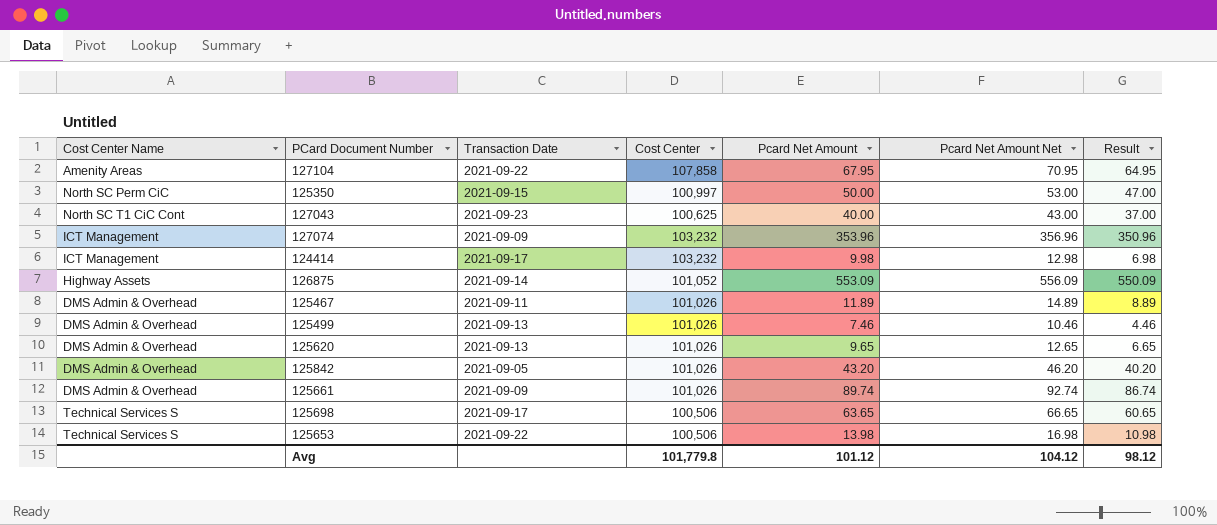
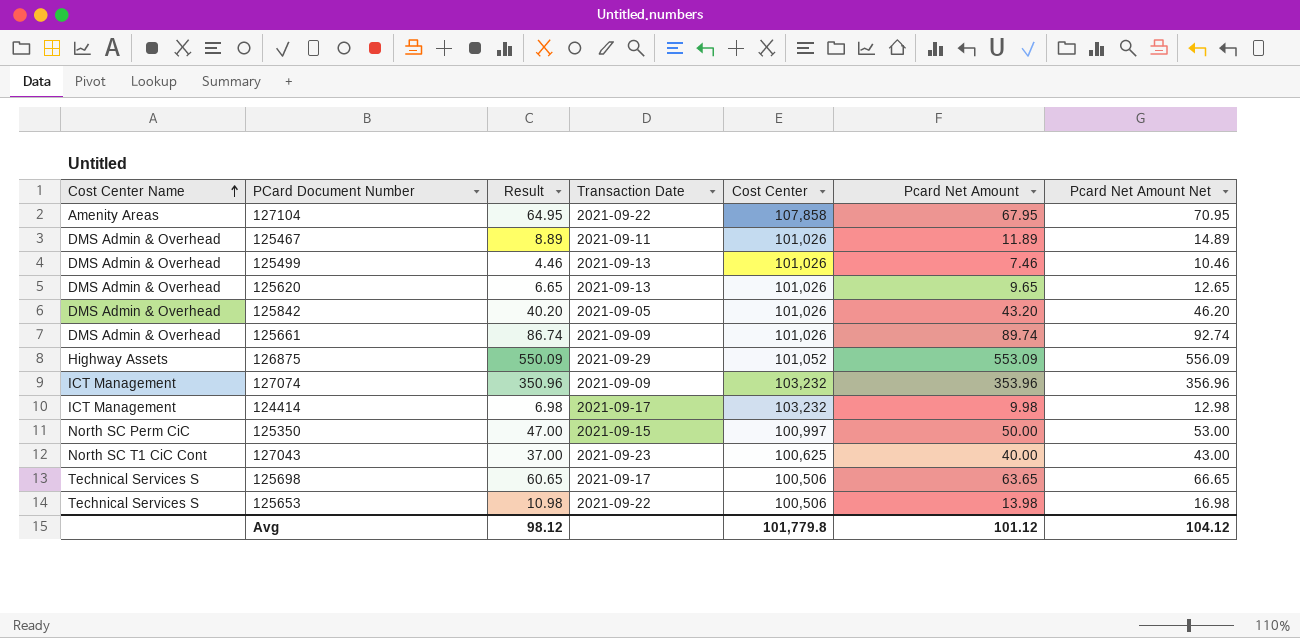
row order: none -> Cost Center Name ascending
column Result | position: 7 -> 3
126875 | Transaction Date: 2021-09-14 -> 2021-09-29

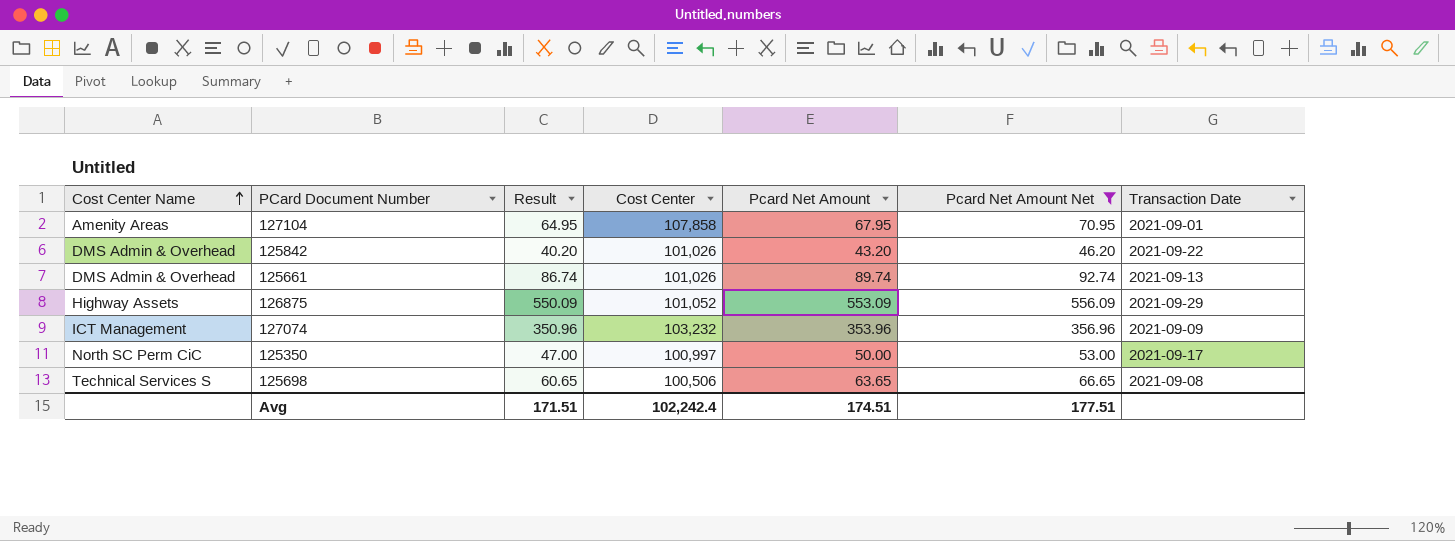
filter: none -> Pcard Net Amount Net >= 46.20
column Transaction Date | position: 4 -> 7
127104 | Transaction Date: 2021-09-22 -> 2021-09-01
125842 | Transaction Date: 2021-09-05 -> 2021-09-22
125661 | Transaction Date: 2021-09-09 -> 2021-09-13
125350 | Transaction Date: 2021-09-15 -> 2021-09-17
125698 | Transaction Date: 2021-09-17 -> 2021-09-08
Avg | Result: 98.12 -> 171.51
Avg | Cost Center: 101,779.8 -> 102,242.4
Avg | Pcard Net Amount: 101.12 -> 174.51
Avg | Pcard Net Amount Net: 104.12 -> 177.51

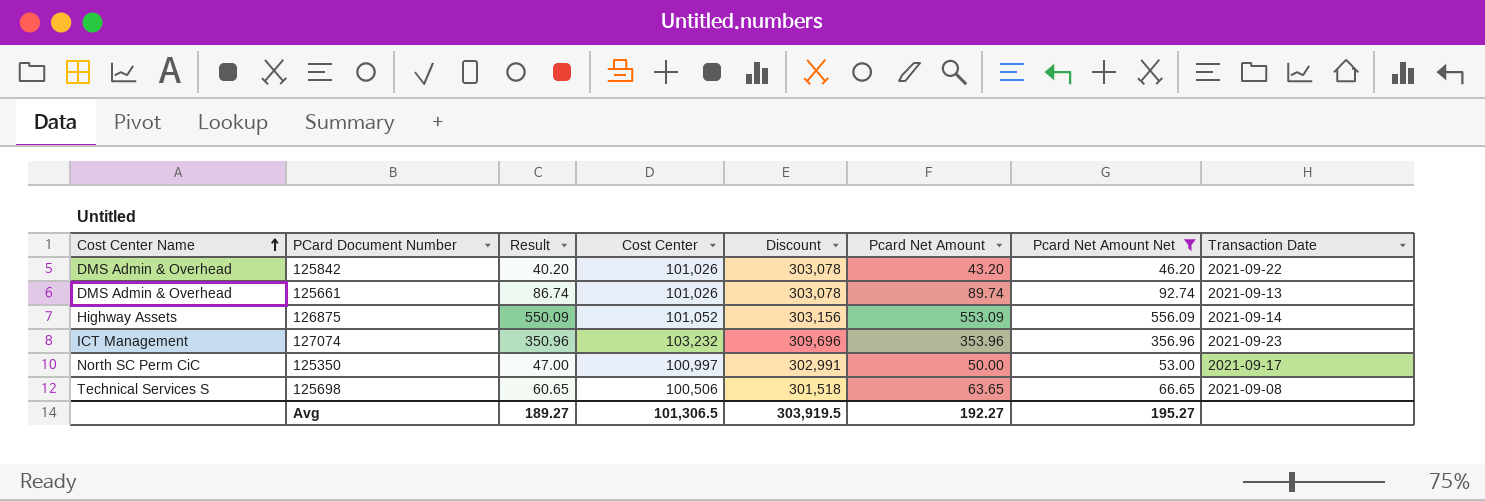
column Discount | formula: none -> [Cost Center] * 3
row 127104: Amenity Areas | 64.95 | 107,858 | 67.95 | 70.95 | 2021-09-01 -> none
126875 | Transaction Date: 2021-09-29 -> 2021-09-14
127074 | Transaction Date: 2021-09-09 -> 2021-09-23
Avg | Result: 171.51 -> 189.27
Avg | Cost Center: 102,242.4 -> 101,306.5
Avg | Pcard Net Amount: 174.51 -> 192.27
Avg | Pcard Net Amount Net: 177.51 -> 195.27

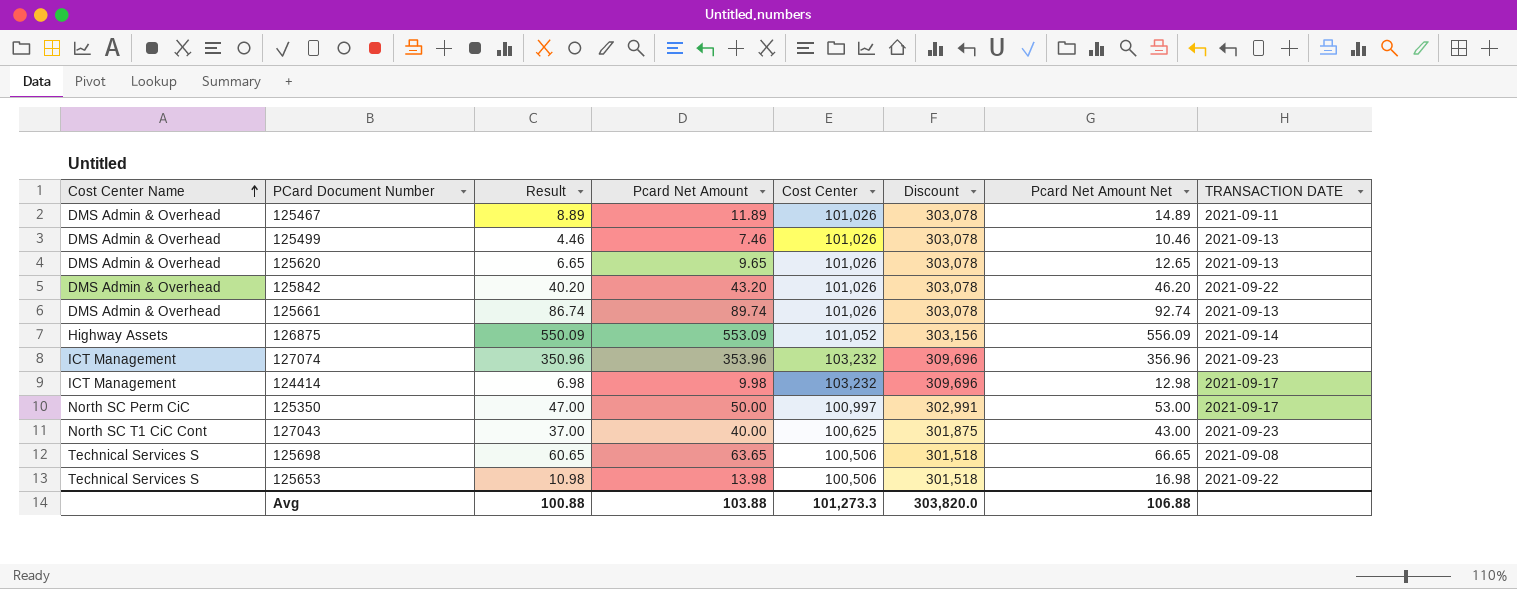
filter: Pcard Net Amount Net >= 46.20 -> none
column Pcard Net Amount | position: 6 -> 4
column name: Transaction Date -> TRANSACTION DATE
Avg | Result: 189.27 -> 100.88
Avg | Pcard Net Amount: 192.27 -> 103.88
Avg | Cost Center: 101,306.5 -> 101,273.3
Avg | Discount: 303,919.5 -> 303,820.0
Avg | Pcard Net Amount Net: 195.27 -> 106.88

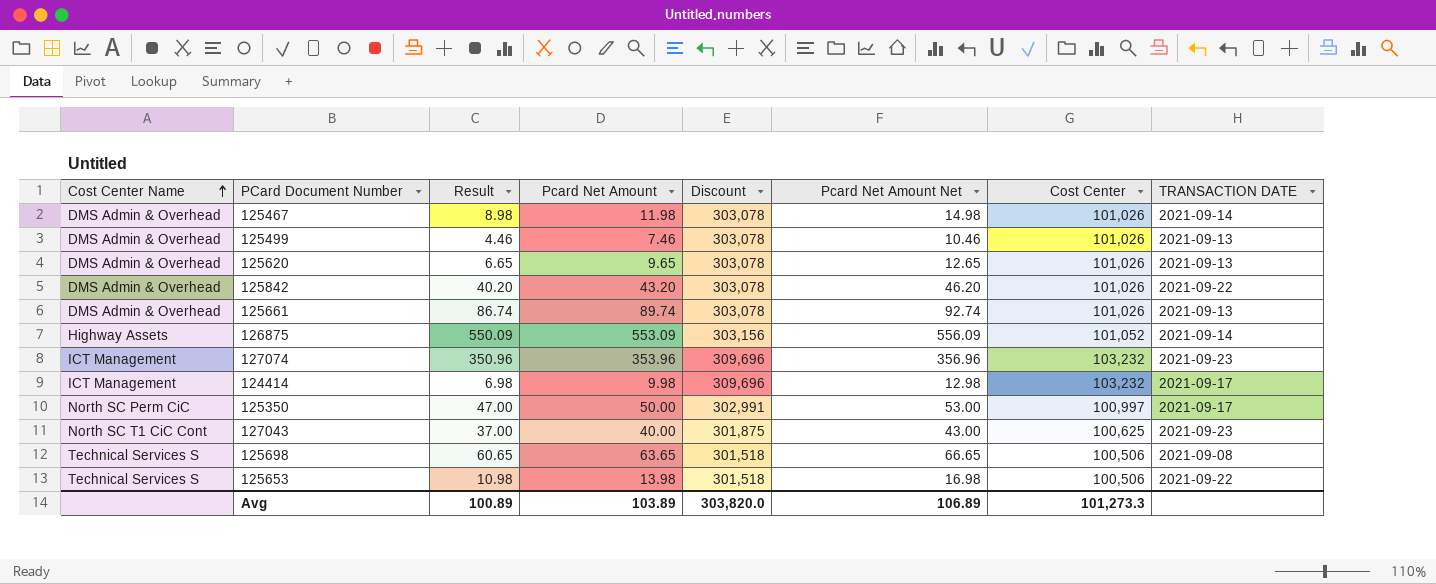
column Cost Center | position: 5 -> 7
125467 | Result: 8.89 -> 8.98
125467 | Pcard Net Amount: 11.89 -> 11.98
125467 | Pcard Net Amount Net: 14.89 -> 14.98
125467 | TRANSACTION DATE: 2021-09-11 -> 2021-09-14
Avg | Result: 100.88 -> 100.89
Avg | Pcard Net Amount: 103.88 -> 103.89
Avg | Pcard Net Amount Net: 106.88 -> 106.89

